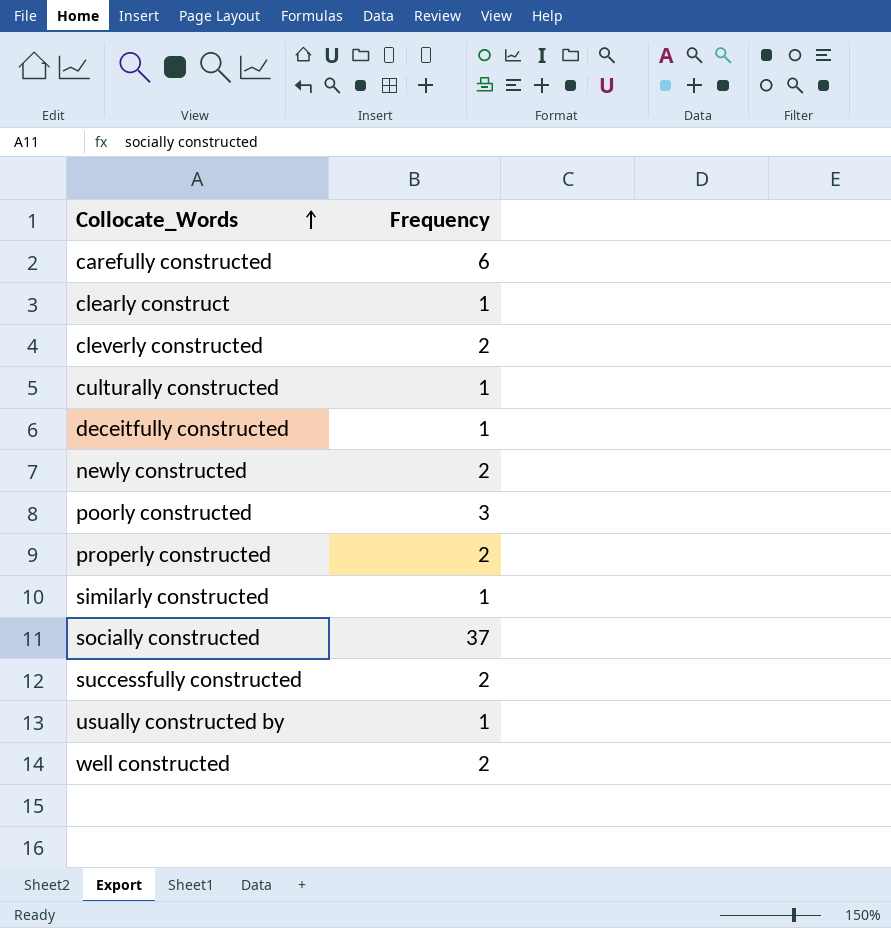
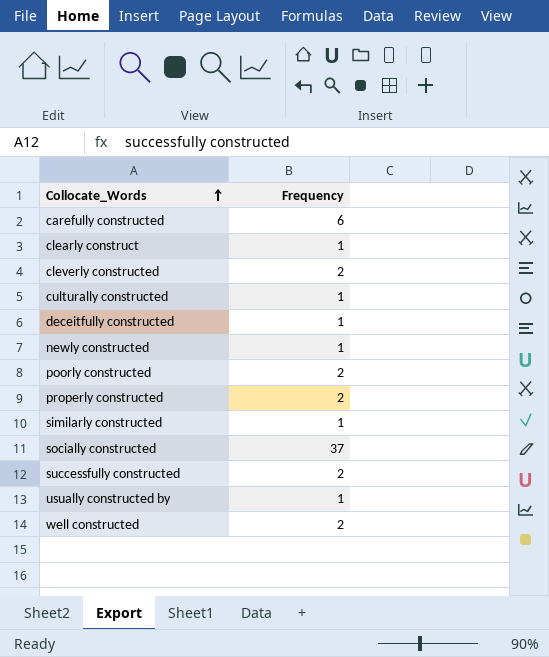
newly constructed | Frequency: 2 -> 1
poorly constructed | Frequency: 3 -> 2

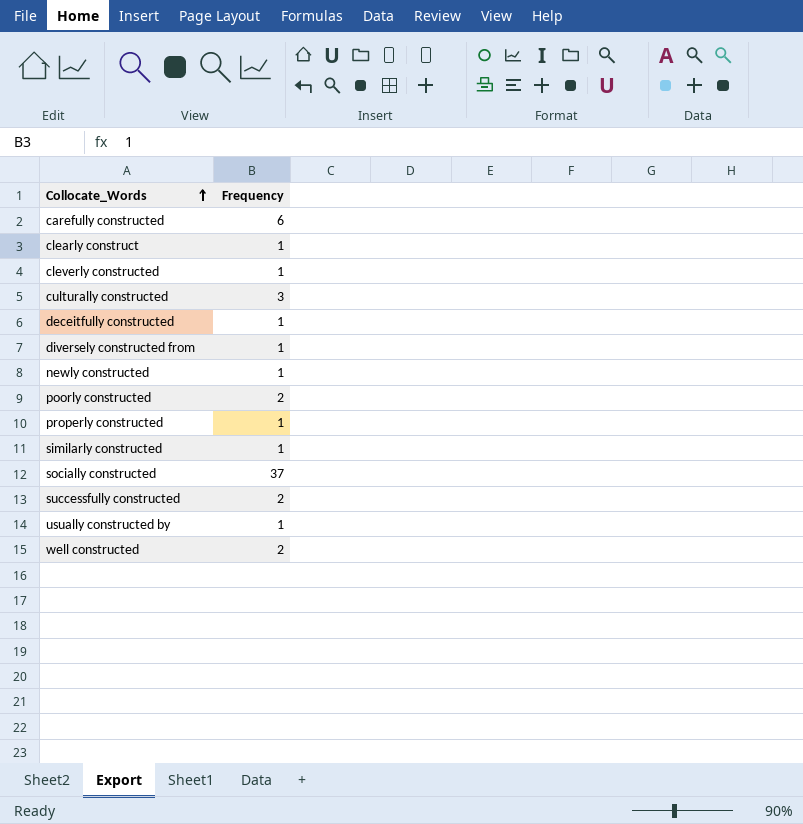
cleverly constructed | Frequency: 2 -> 1
culturally constructed | Frequency: 1 -> 3
row diversely constructed from: none -> 1
properly constructed | Frequency: 2 -> 1

